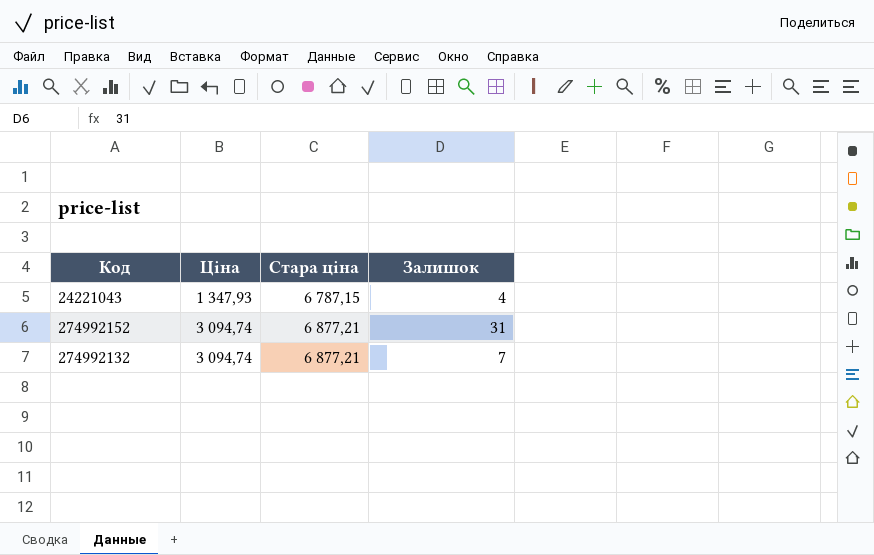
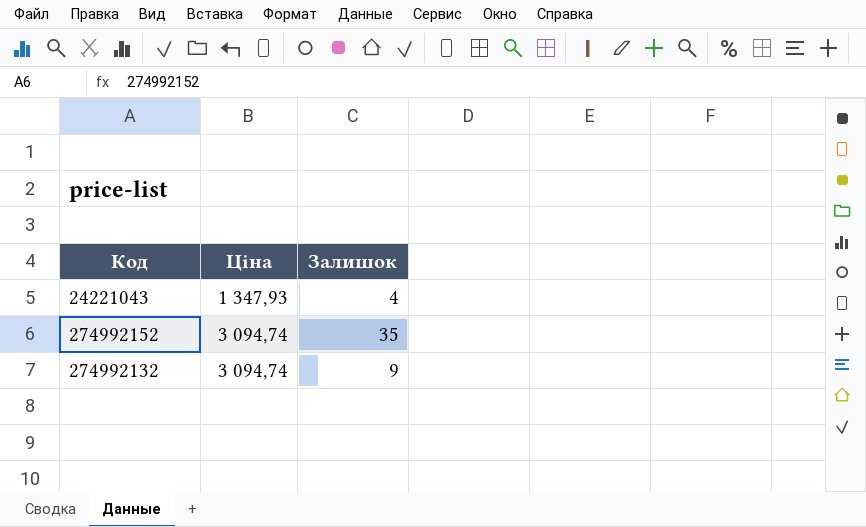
column Стара ціна | position: 3 -> none
274992152 | Залишок: 31 -> 35
274992132 | Залишок: 7 -> 9

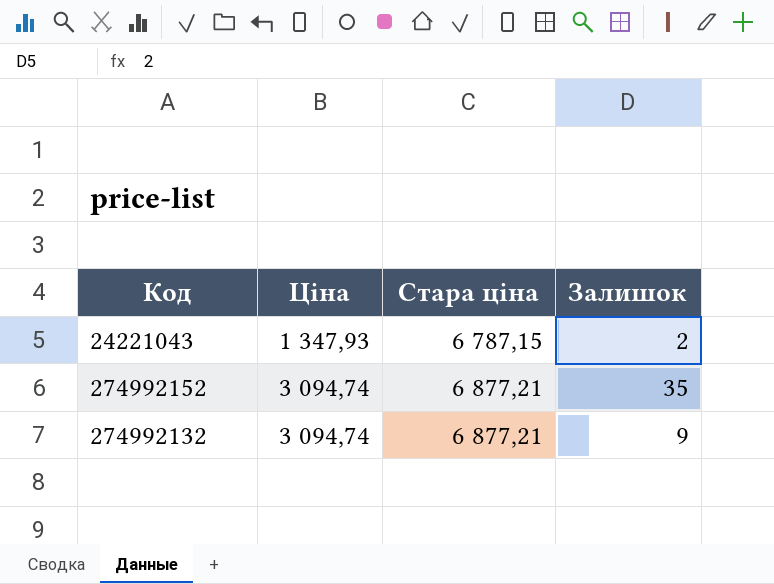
column Стара ціна | position: none -> 3
24221043 | Залишок: 4 -> 2

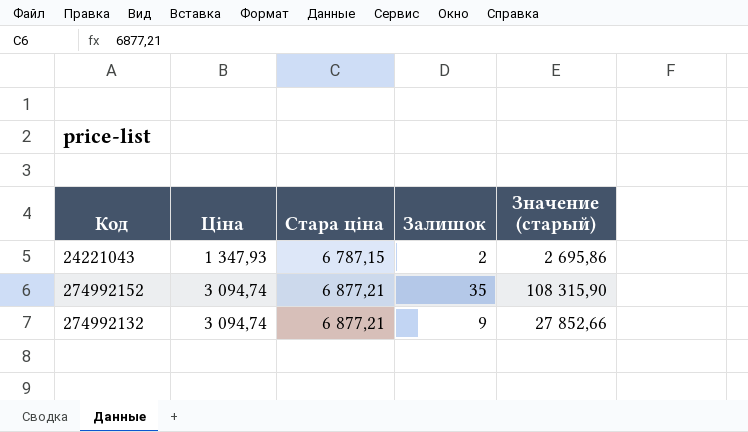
column Значение (старый) | formula: none -> [Ціна] * [Залишок]

